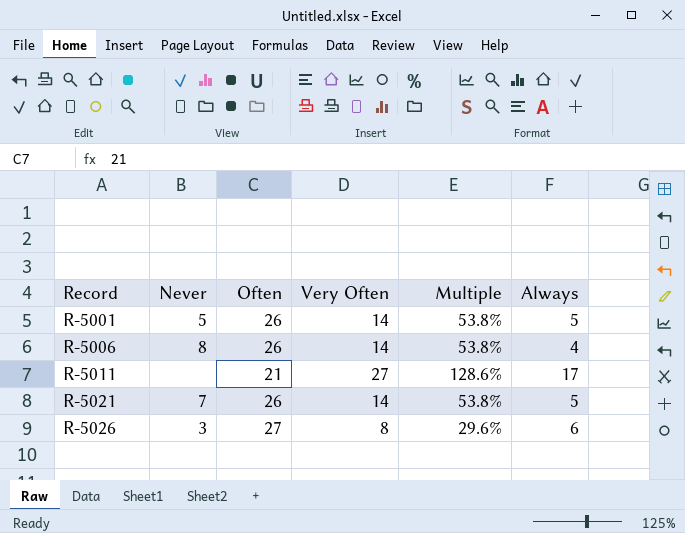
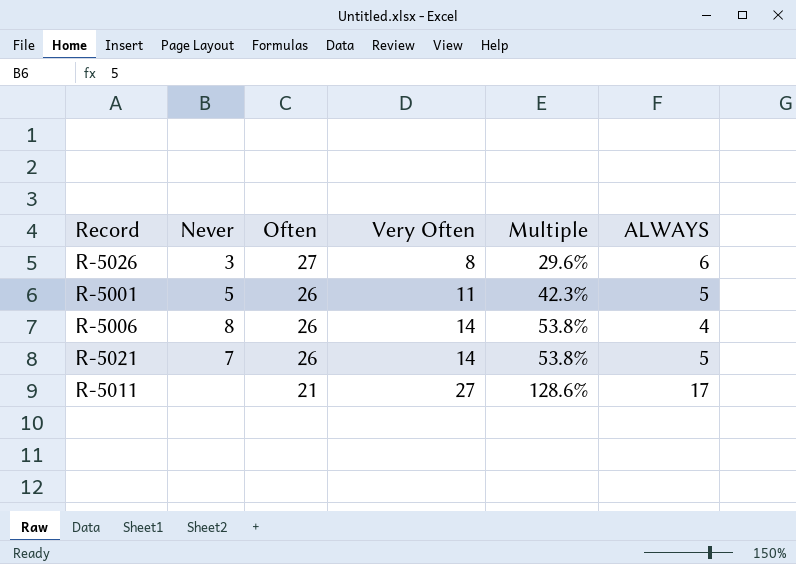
row order: Record ascending -> Often descending
column name: Always -> ALWAYS
R-5001 | Very Often: 14 -> 11
R-5001 | Multiple: 53.8% -> 42.3%

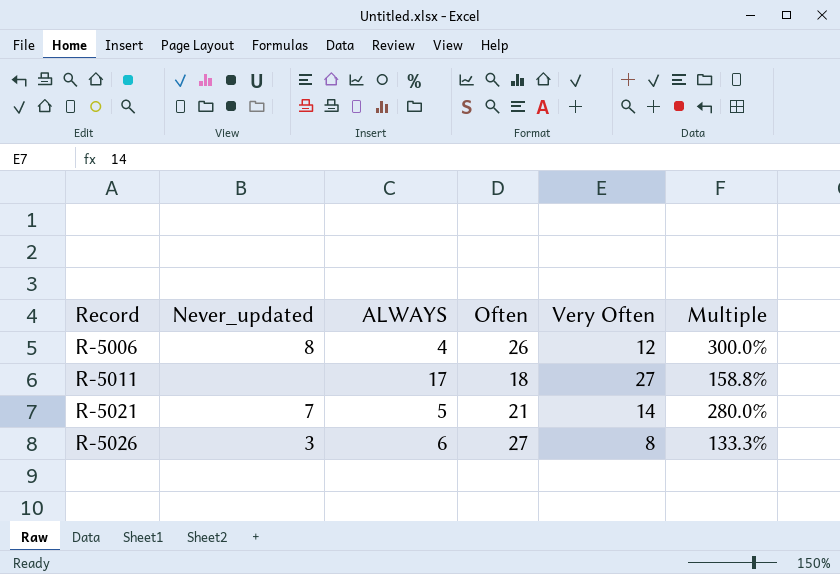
row order: Often descending -> Record ascending
column name: Never -> Never_updated
column ALWAYS | position: 6 -> 3
column Multiple | formula: [Very Often] / [Often] -> [Very Often] / [ALWAYS]
row R-5001: 5 | 26 | 11 | 42.3% | 5 -> none
R-5006 | Very Often: 14 -> 12
R-5011 | Often: 21 -> 18
R-5021 | Often: 26 -> 21

